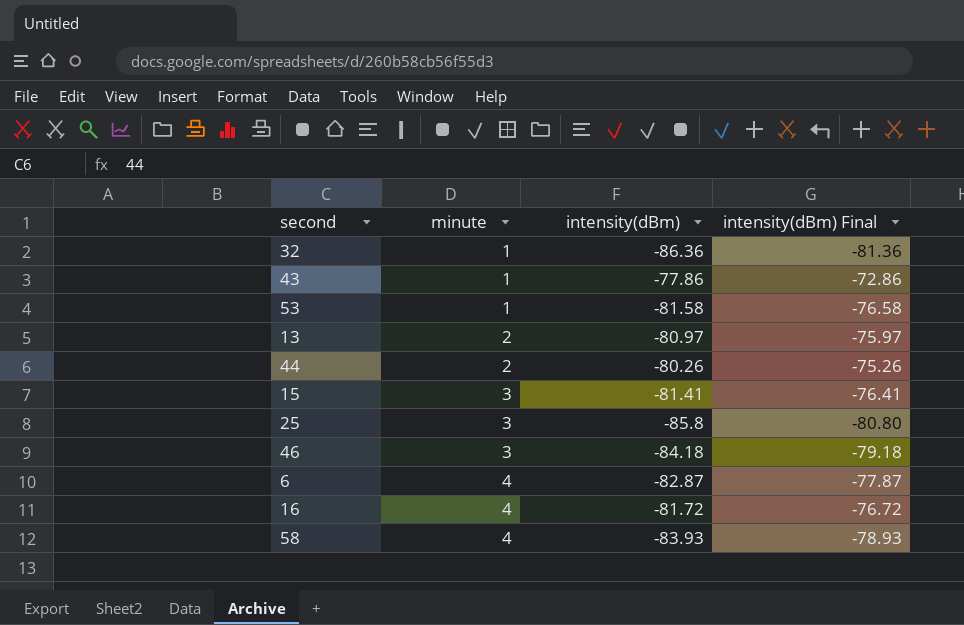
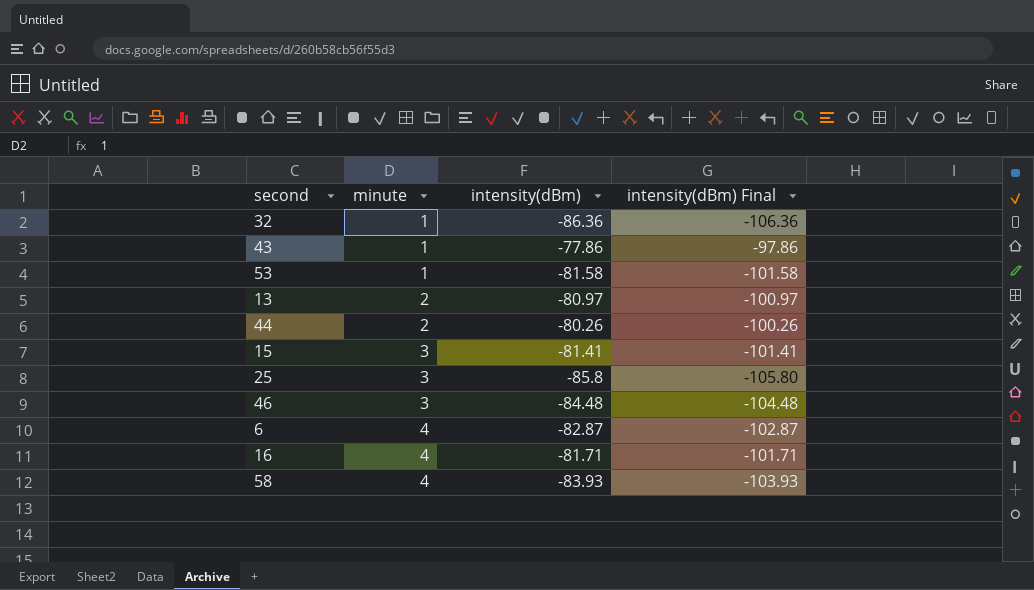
column intensity(dBm) Final | formula: [intensity(dBm)] + 5 -> [intensity(dBm)] - 20
46 | intensity(dBm): -84.18 -> -84.48
16 | intensity(dBm): -81.72 -> -81.71

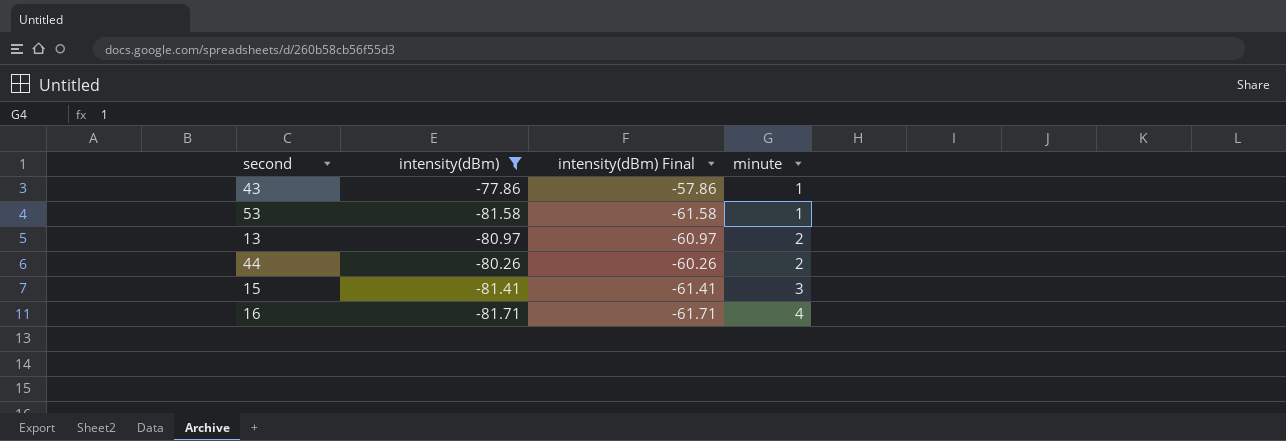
filter: none -> intensity(dBm) >= -81.71
column intensity(dBm) Final | formula: [intensity(dBm)] - 20 -> [intensity(dBm)] + 20
column minute | position: 2 -> 4

